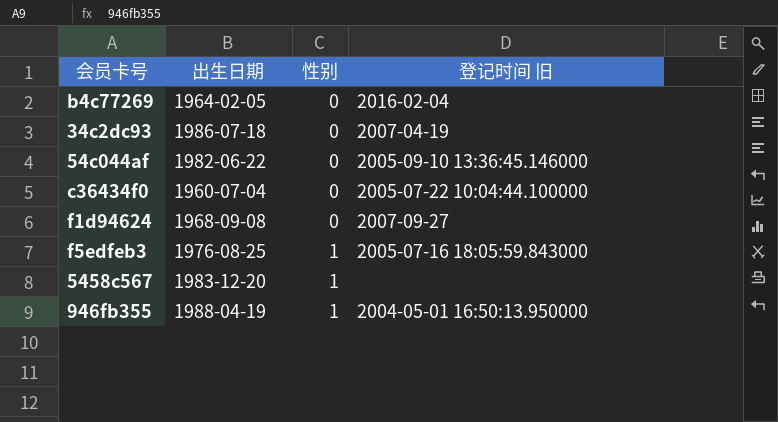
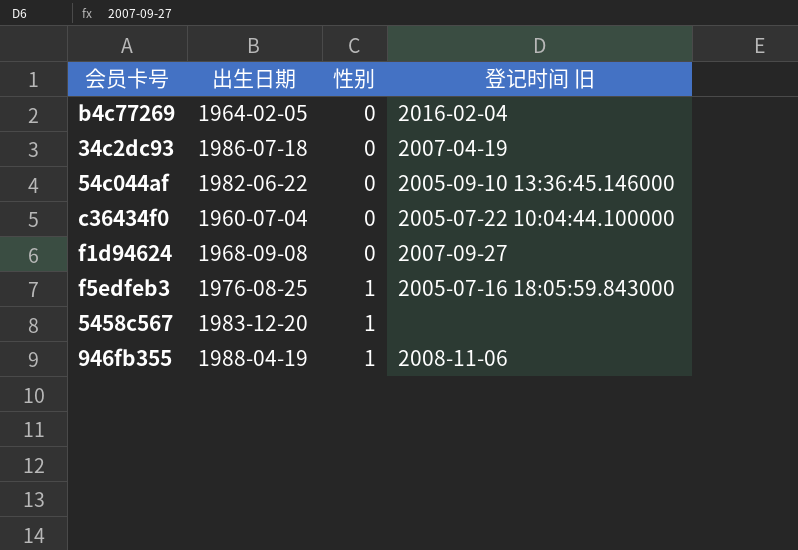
946fb355 | 登记时间 旧: 2004-05-01 16:50:13.950000 -> 2008-11-06

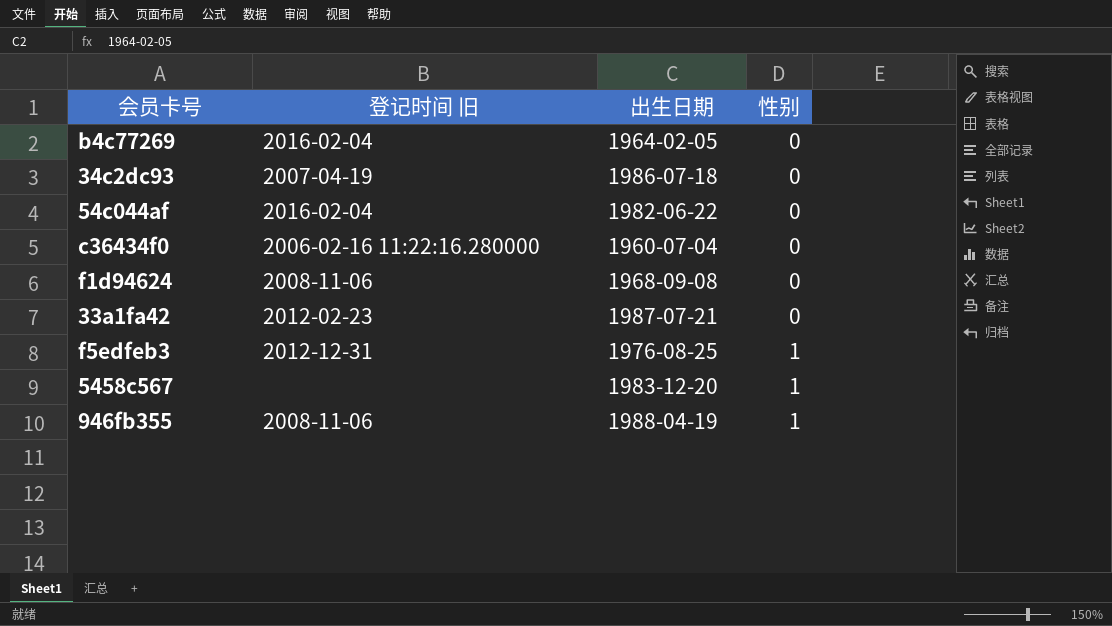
column 登记时间 旧 | position: 4 -> 2
54c044af | 登记时间 旧: 2005-09-10 13:36:45.146000 -> 2016-02-04
c36434f0 | 登记时间 旧: 2005-07-22 10:04:44.100000 -> 2006-02-16 11:22:16.280000
f1d94624 | 登记时间 旧: 2007-09-27 -> 2008-11-06
row 33a1fa42: none -> 2012-02-23 | 1987-07-21 | 0
f5edfeb3 | 登记时间 旧: 2005-07-16 18:05:59.843000 -> 2012-12-31

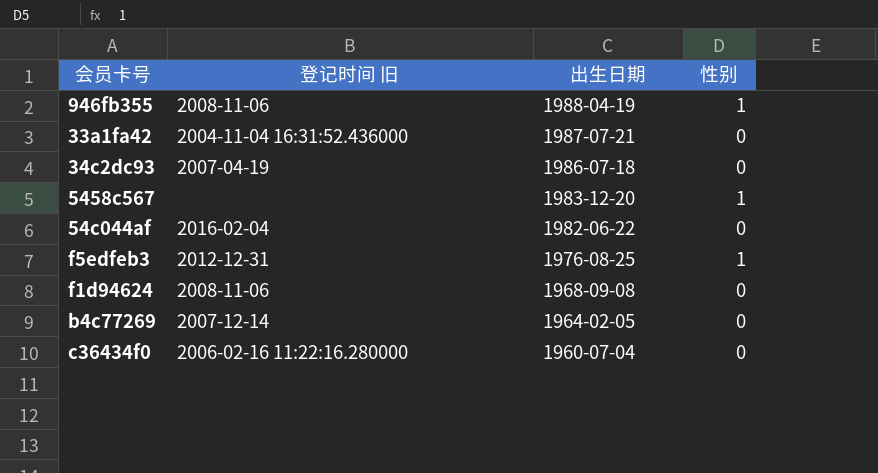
row order: 性别 ascending -> 出生日期 descending
33a1fa42 | 登记时间 旧: 2012-02-23 -> 2004-11-04 16:31:52.436000
b4c77269 | 登记时间 旧: 2016-02-04 -> 2007-12-14

